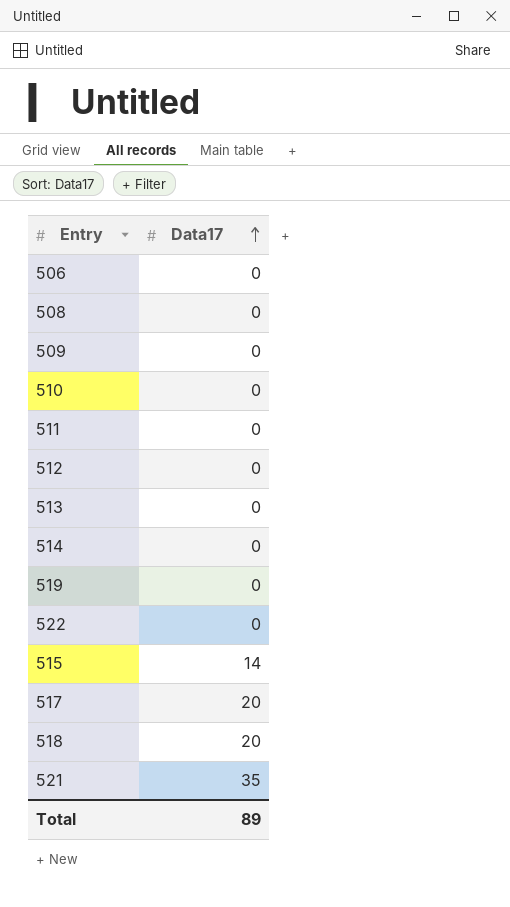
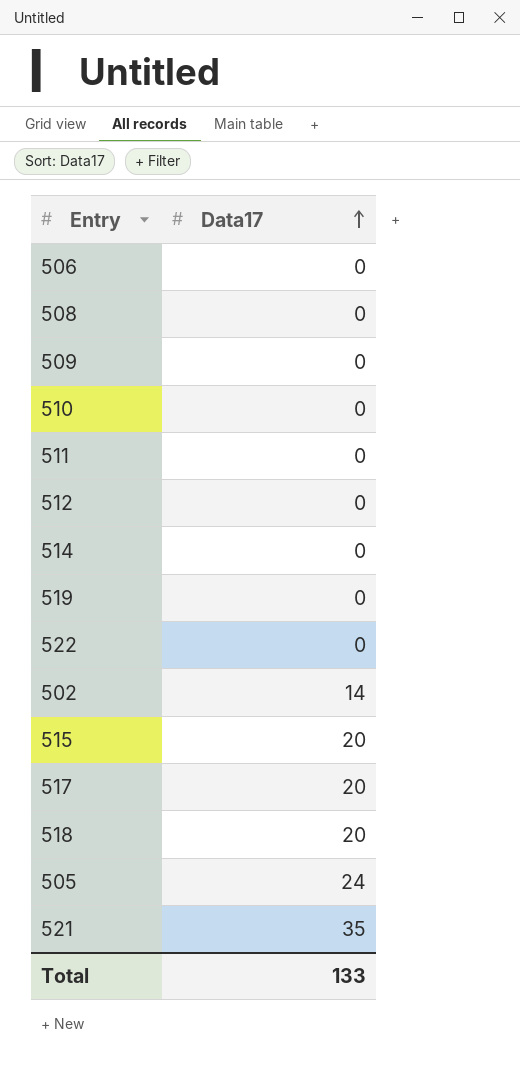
row 513: 0 -> none
row 502: none -> 14
515 | Data17: 14 -> 20
row 505: none -> 24
Total | Data17: 89 -> 133

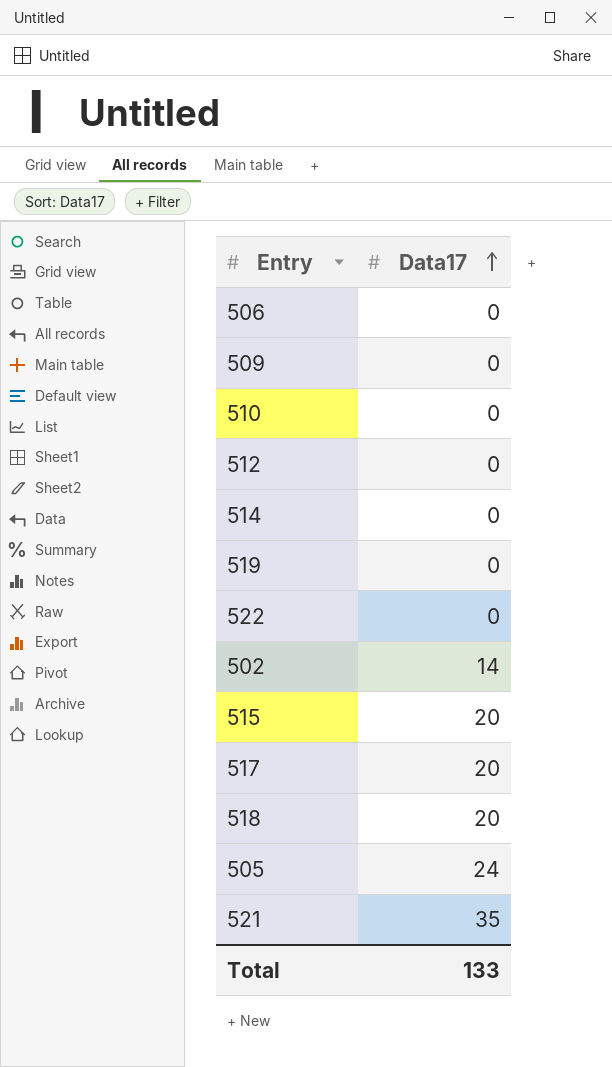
row 508: 0 -> none
row 511: 0 -> none

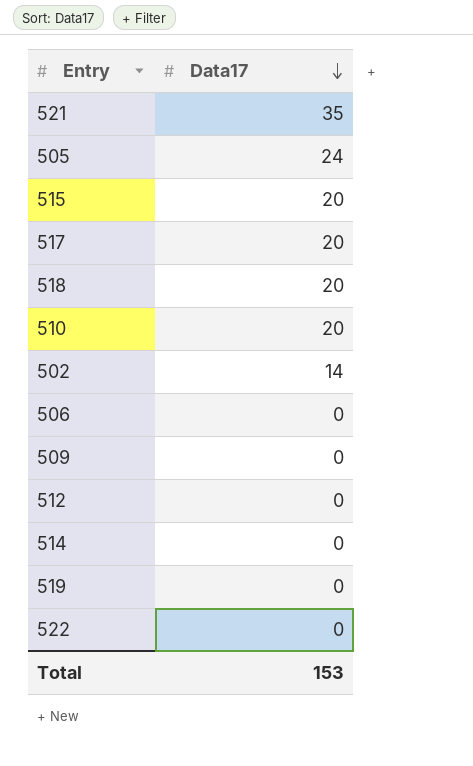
row order: Data17 ascending -> Data17 descending
510 | Data17: 0 -> 20
Total | Data17: 133 -> 153

